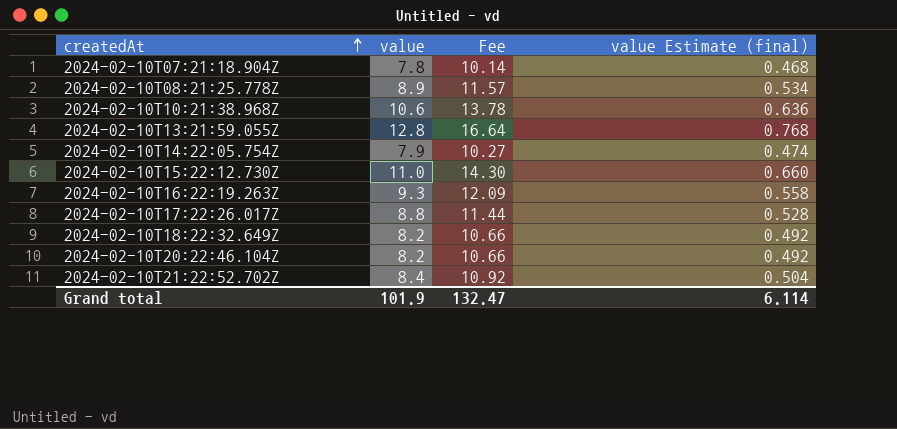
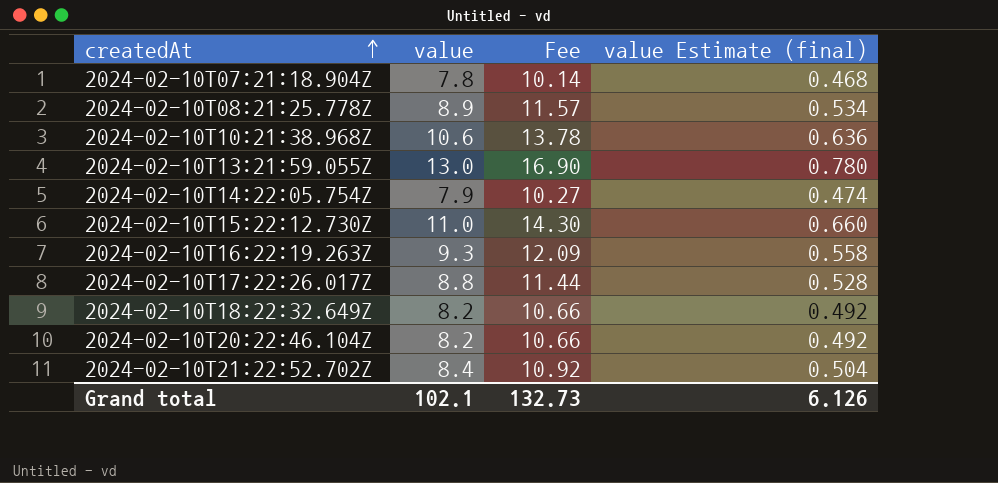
2024-02-10T13:21:59.055Z | value: 12.8 -> 13.0
2024-02-10T13:21:59.055Z | Fee: 16.64 -> 16.90
2024-02-10T13:21:59.055Z | value Estimate (final): 0.768 -> 0.780
Grand total | value: 101.9 -> 102.1
Grand total | Fee: 132.47 -> 132.73
Grand total | value Estimate (final): 6.114 -> 6.126

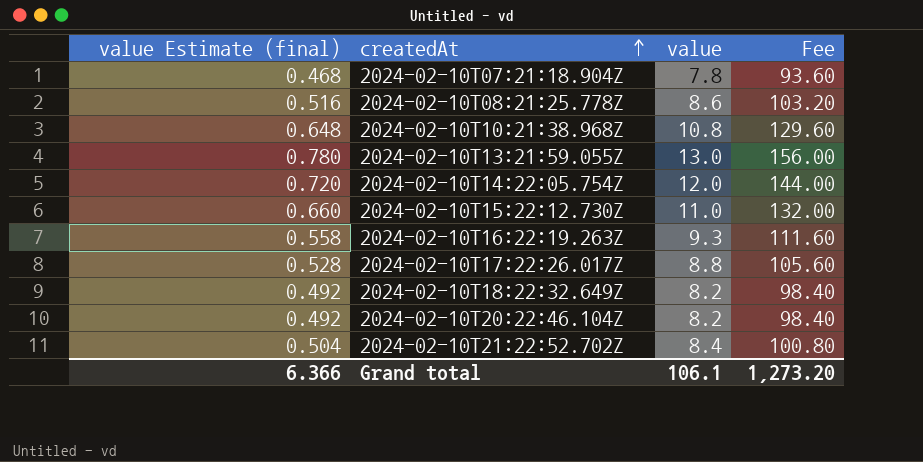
column value Estimate (final) | position: 4 -> 1
column Fee | formula: [value] * 1.3 -> [value] * 12
2024-02-10T08:21:25.778Z | value Estimate (final): 0.534 -> 0.516
2024-02-10T08:21:25.778Z | value: 8.9 -> 8.6
2024-02-10T10:21:38.968Z | value Estimate (final): 0.636 -> 0.648
2024-02-10T10:21:38.968Z | value: 10.6 -> 10.8
2024-02-10T14:22:05.754Z | value Estimate (final): 0.474 -> 0.720
2024-02-10T14:22:05.754Z | value: 7.9 -> 12.0
Grand total | value Estimate (final): 6.126 -> 6.366
Grand total | value: 102.1 -> 106.1
Grand total | Fee: 132.73 -> 1,273.20

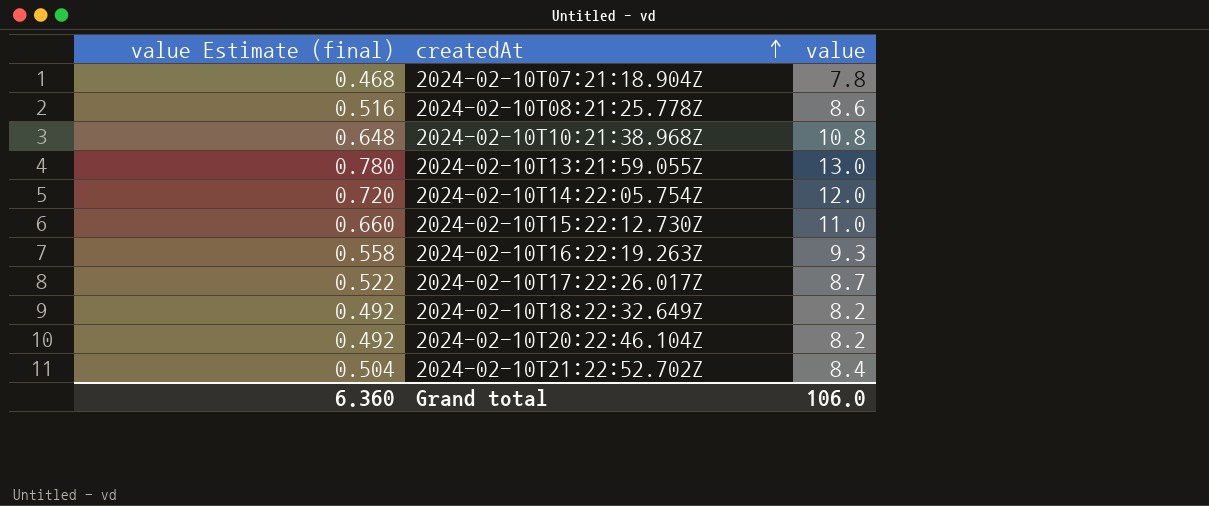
column Fee | formula: [value] * 12 -> none
2024-02-10T17:22:26.017Z | value Estimate (final): 0.528 -> 0.522
2024-02-10T17:22:26.017Z | value: 8.8 -> 8.7
Grand total | value Estimate (final): 6.366 -> 6.360
Grand total | value: 106.1 -> 106.0

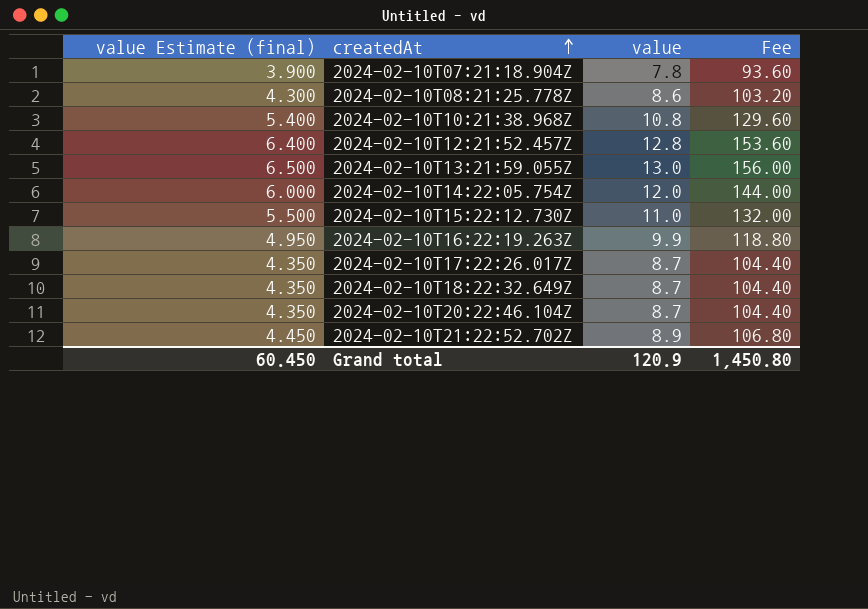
column value Estimate (final) | formula: [value] * 0.06 -> [value] * 0.5
column Fee | formula: none -> [value] * 12
row 2024-02-10T12:21:52.457Z: none -> 6.400 | 12.8 | 153.60
2024-02-10T16:22:19.263Z | value: 9.3 -> 9.9
2024-02-10T18:22:32.649Z | value: 8.2 -> 8.7
2024-02-10T20:22:46.104Z | value: 8.2 -> 8.7
2024-02-10T21:22:52.702Z | value: 8.4 -> 8.9
Grand total | value Estimate (final): 6.360 -> 60.450
Grand total | value: 106.0 -> 120.9

